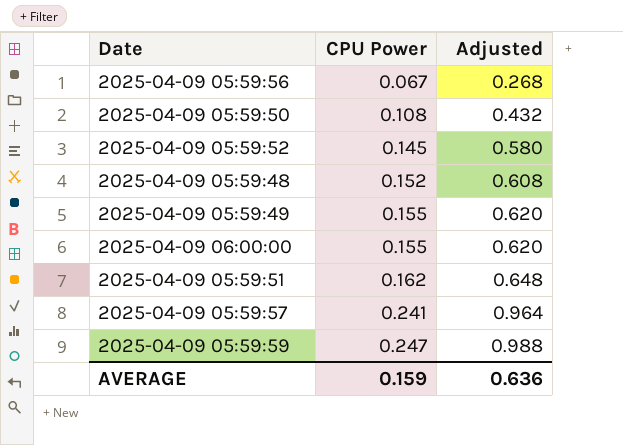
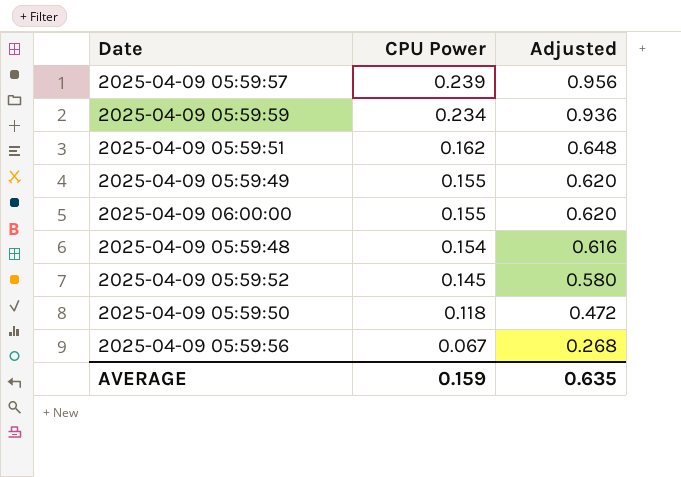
row order: CPU Power ascending -> CPU Power descending
2025-04-09 05:59:57 | CPU Power: 0.241 -> 0.239
2025-04-09 05:59:57 | Adjusted: 0.964 -> 0.956
2025-04-09 05:59:59 | CPU Power: 0.247 -> 0.234
2025-04-09 05:59:59 | Adjusted: 0.988 -> 0.936
2025-04-09 05:59:48 | CPU Power: 0.152 -> 0.154
2025-04-09 05:59:48 | Adjusted: 0.608 -> 0.616
2025-04-09 05:59:50 | CPU Power: 0.108 -> 0.118
2025-04-09 05:59:50 | Adjusted: 0.432 -> 0.472
AVERAGE | Adjusted: 0.636 -> 0.635

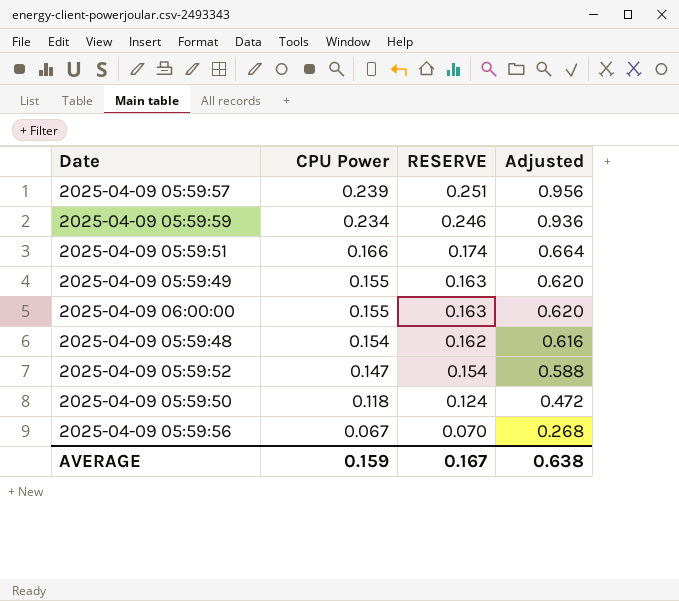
column RESERVE | formula: none -> [CPU Power] * 1.05
2025-04-09 05:59:51 | CPU Power: 0.162 -> 0.166
2025-04-09 05:59:51 | Adjusted: 0.648 -> 0.664
2025-04-09 05:59:52 | CPU Power: 0.145 -> 0.147
2025-04-09 05:59:52 | Adjusted: 0.580 -> 0.588
AVERAGE | Adjusted: 0.635 -> 0.638

